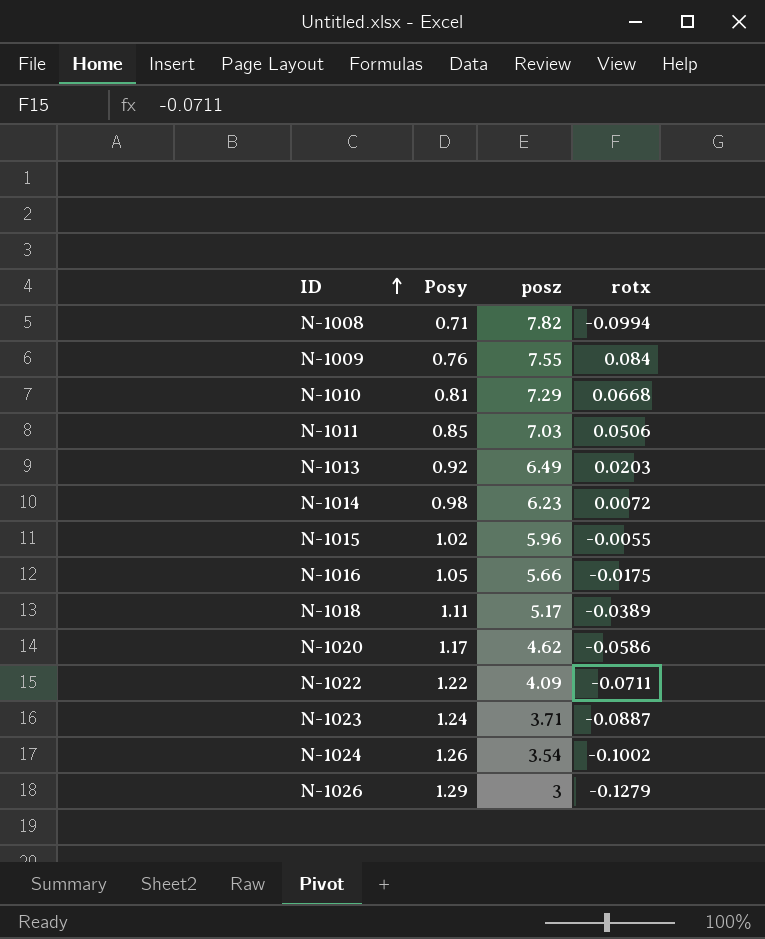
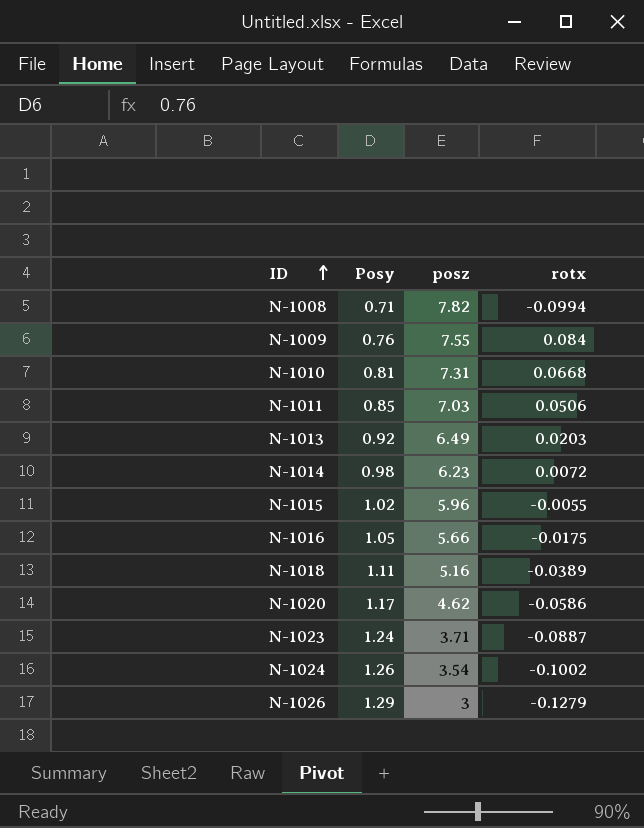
row N-1022: 1.22 | 4.09 | -0.0711 -> none
N-1010 | posz: 7.29 -> 7.31
N-1018 | posz: 5.17 -> 5.16

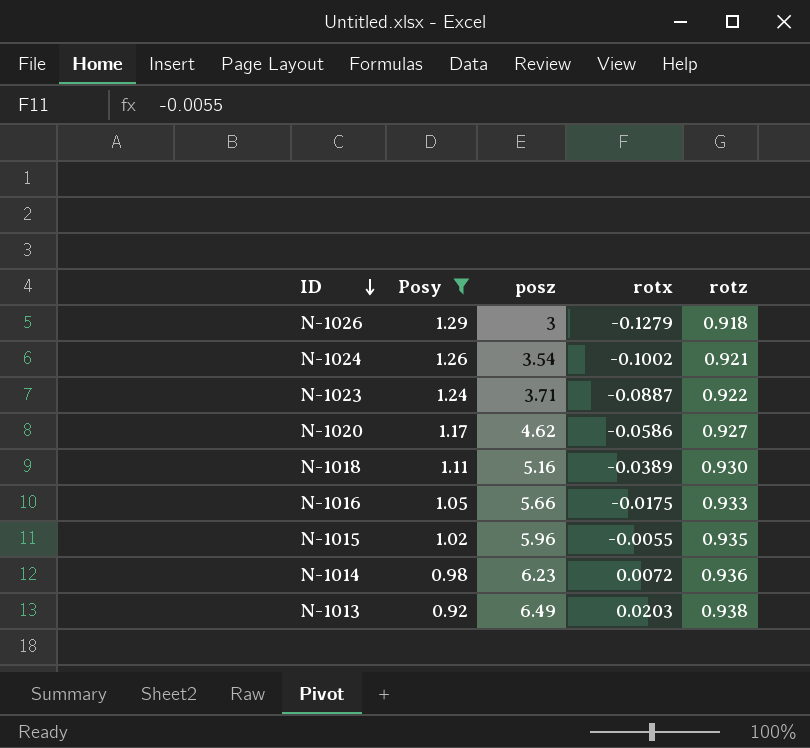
filter: none -> Posy >= 0.92
row order: ID ascending -> ID descending
column rotz | position: none -> 5

